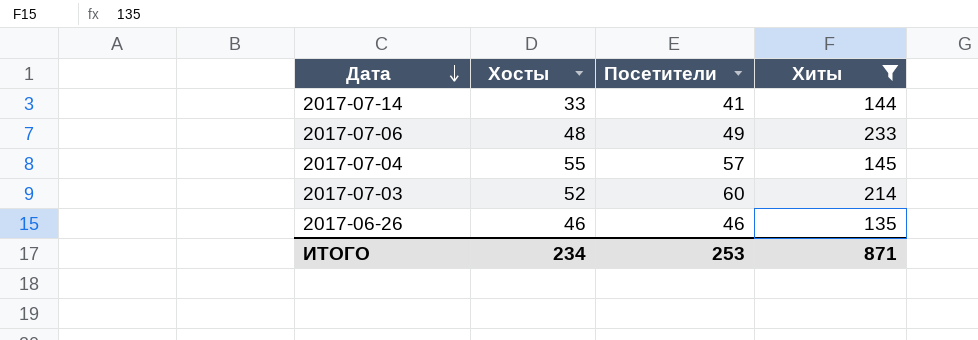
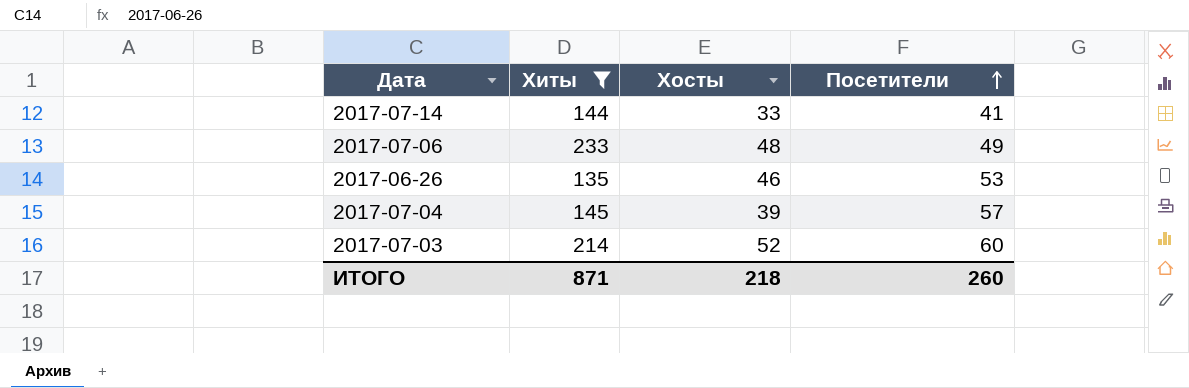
row order: Дата descending -> Посетители ascending
column Хиты | position: 4 -> 2
2017-06-26 | Посетители: 46 -> 53
2017-07-04 | Хосты: 55 -> 39
ИТОГО | Хосты: 234 -> 218
ИТОГО | Посетители: 253 -> 260

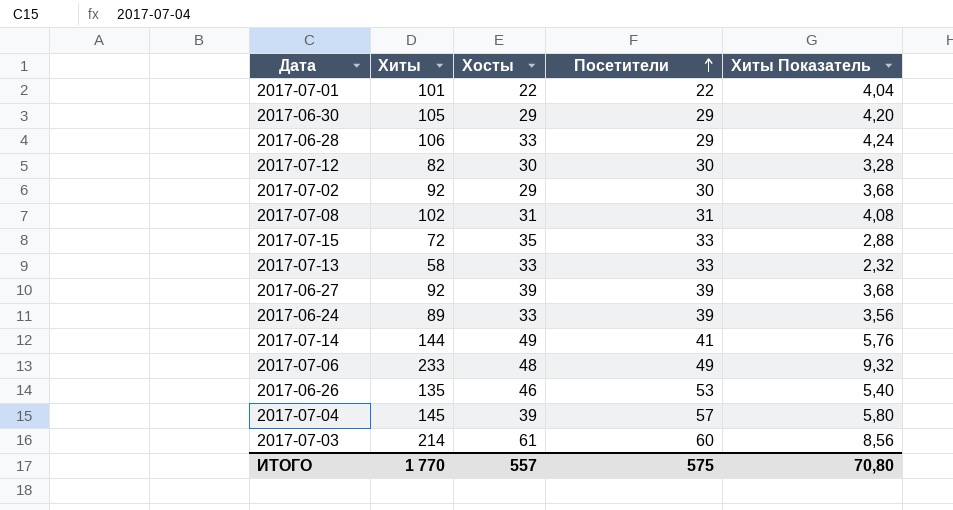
filter: Хиты >= 135 -> none
column Хиты Показатель | formula: none -> [Хиты] * 0,04
2017-07-14 | Хосты: 33 -> 49
2017-07-03 | Хосты: 52 -> 61
ИТОГО | Хиты: 871 -> 1 770
ИТОГО | Хосты: 218 -> 557
ИТОГО | Посетители: 260 -> 575

